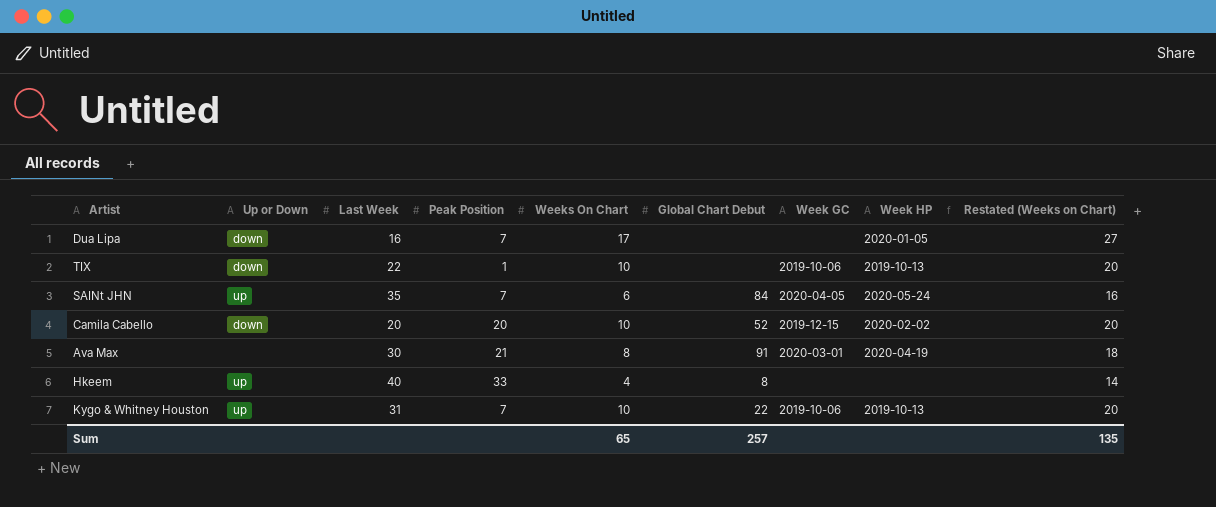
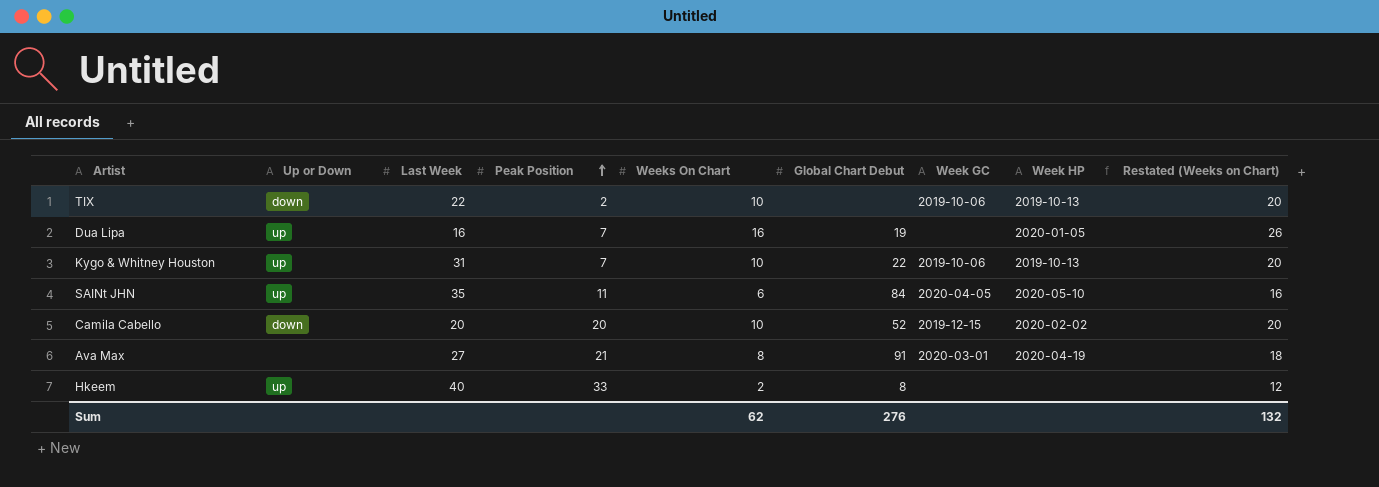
row order: none -> Peak Position ascending
TIX | Peak Position: 1 -> 2
Dua Lipa | Up or Down: down -> up
Dua Lipa | Weeks On Chart: 17 -> 16
Dua Lipa | Global Chart Debut: none -> 19
Dua Lipa | Restated (Weeks on Chart): 27 -> 26
SAINt JHN | Peak Position: 7 -> 11
SAINt JHN | Week HP: 2020-05-24 -> 2020-05-10
Ava Max | Last Week: 30 -> 27
Hkeem | Weeks On Chart: 4 -> 2
Hkeem | Restated (Weeks on Chart): 14 -> 12
Sum | Weeks On Chart: 65 -> 62
Sum | Global Chart Debut: 257 -> 276
Sum | Restated (Weeks on Chart): 135 -> 132

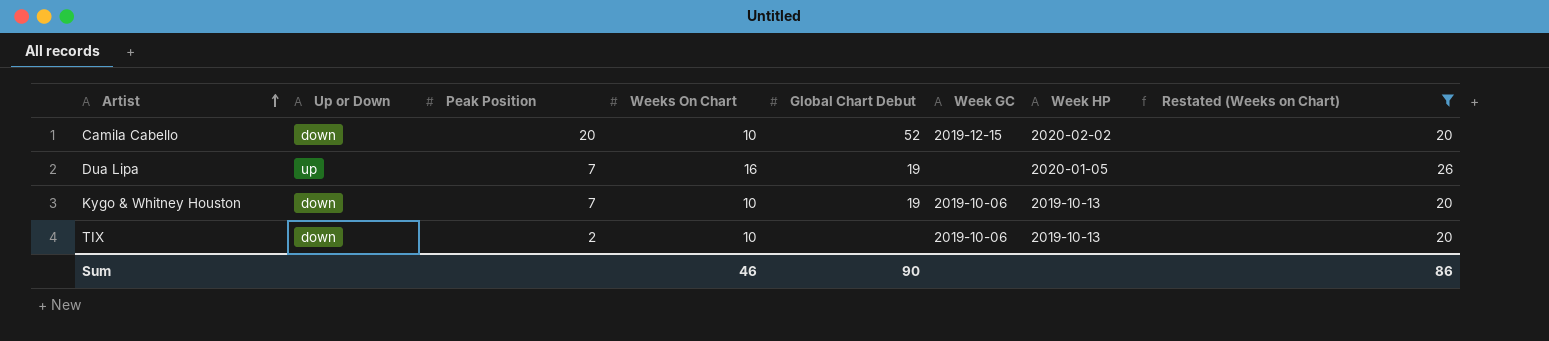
filter: none -> Restated (Weeks on Chart) >= 20
row order: Peak Position ascending -> Artist ascending
column Last Week | position: 3 -> none
Kygo & Whitney Houston | Up or Down: up -> down
Kygo & Whitney Houston | Global Chart Debut: 22 -> 19
Sum | Weeks On Chart: 62 -> 46
Sum | Global Chart Debut: 276 -> 90
Sum | Restated (Weeks on Chart): 132 -> 86

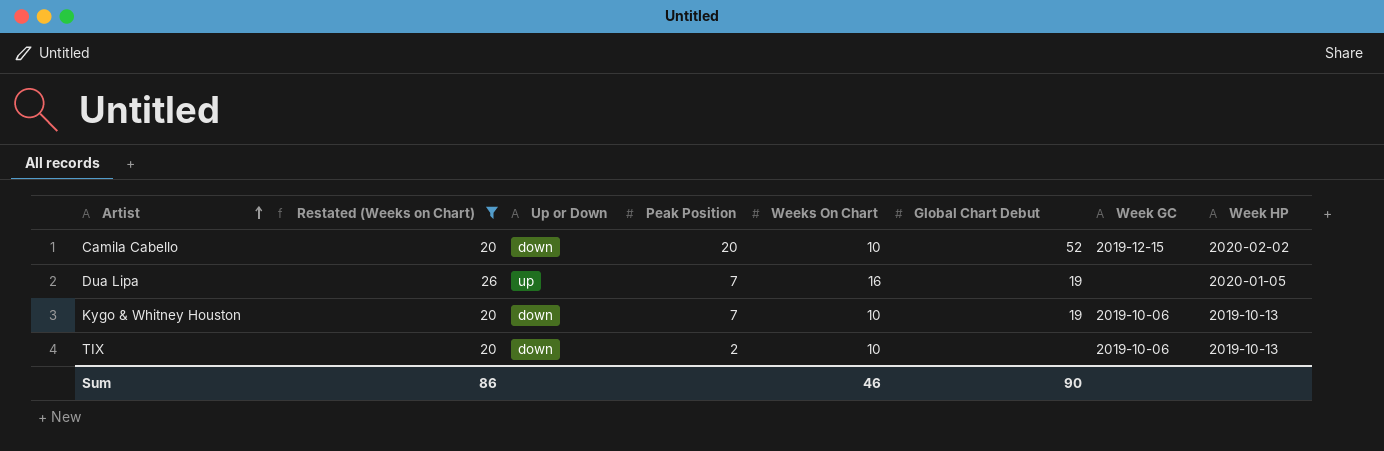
column Restated (Weeks on Chart) | position: 8 -> 2

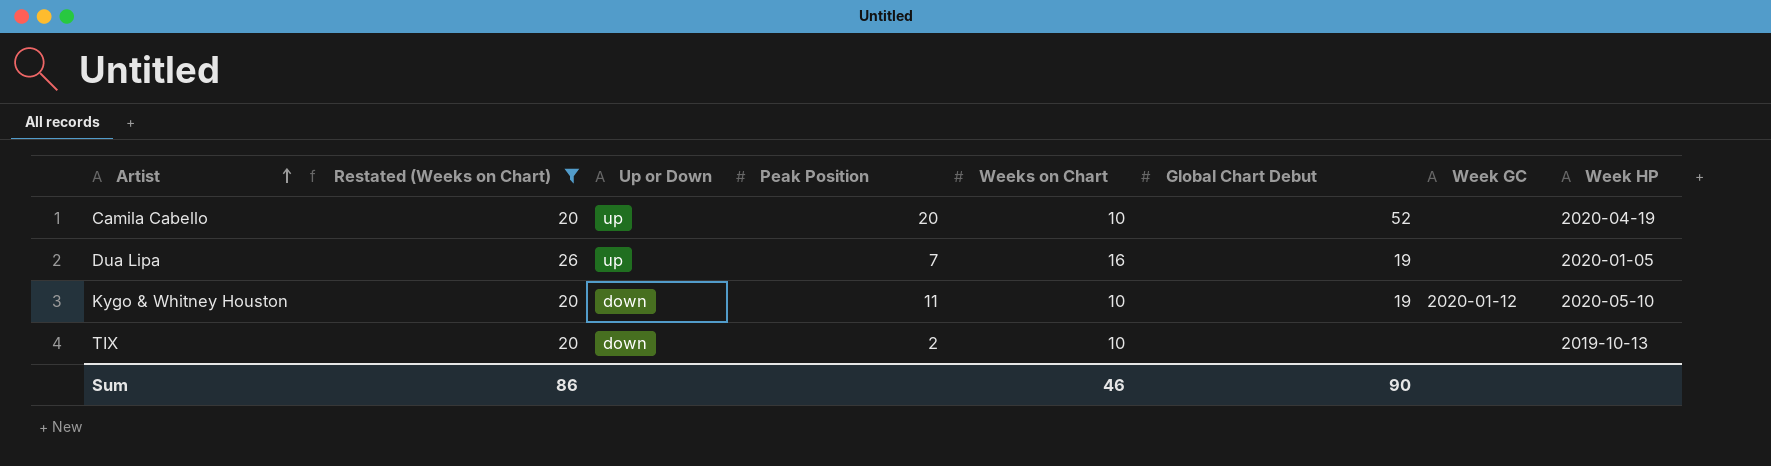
column name: Weeks On Chart -> Weeks on Chart
Camila Cabello | Up or Down: down -> up
Camila Cabello | Week GC: 2019-12-15 -> none
Camila Cabello | Week HP: 2020-02-02 -> 2020-04-19
Kygo & Whitney Houston | Peak Position: 7 -> 11
Kygo & Whitney Houston | Week GC: 2019-10-06 -> 2020-01-12
Kygo & Whitney Houston | Week HP: 2019-10-13 -> 2020-05-10
TIX | Week GC: 2019-10-06 -> none

